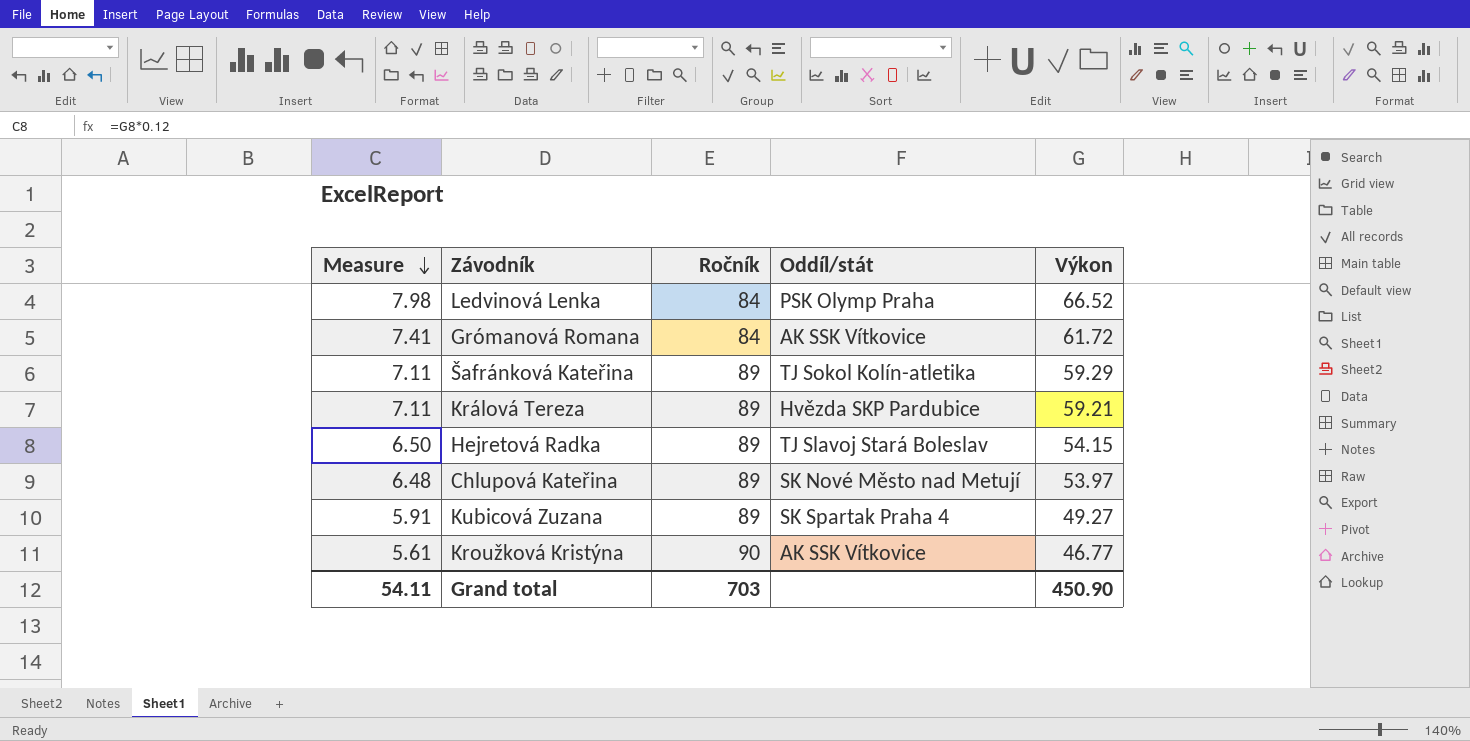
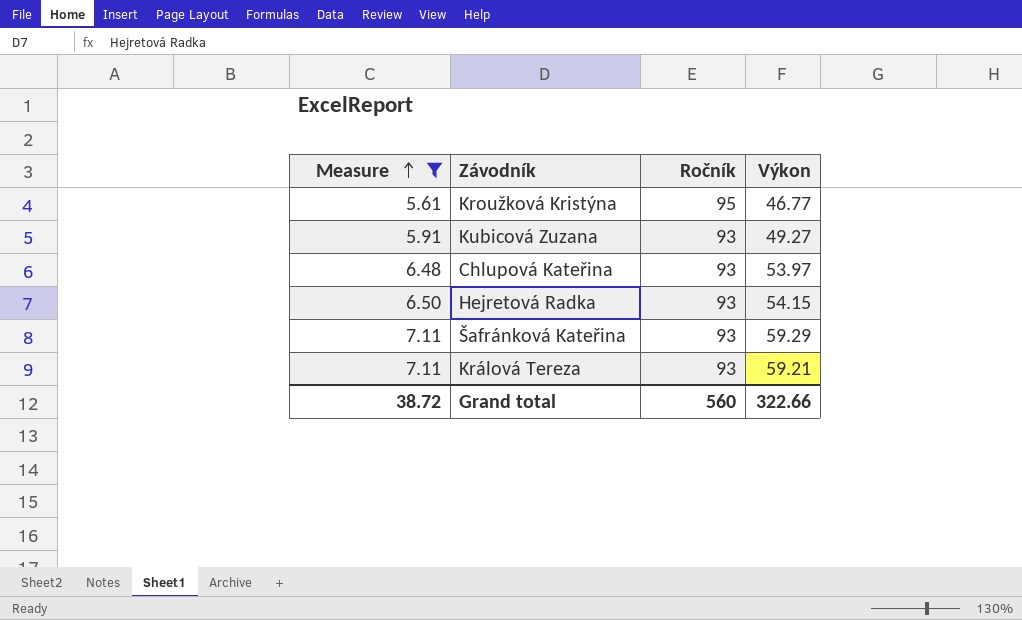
filter: none -> Measure <= 7.11
row order: Measure descending -> Measure ascending
column Oddíl/stát | position: 4 -> none
Kroužková Kristýna | Ročník: 90 -> 95
Kubicová Zuzana | Ročník: 89 -> 93
Chlupová Kateřina | Ročník: 89 -> 93
Hejretová Radka | Ročník: 89 -> 93
Šafránková Kateřina | Ročník: 89 -> 93
Králová Tereza | Ročník: 89 -> 93
Grand total | Measure: 54.11 -> 38.72
Grand total | Ročník: 703 -> 560
Grand total | Výkon: 450.90 -> 322.66

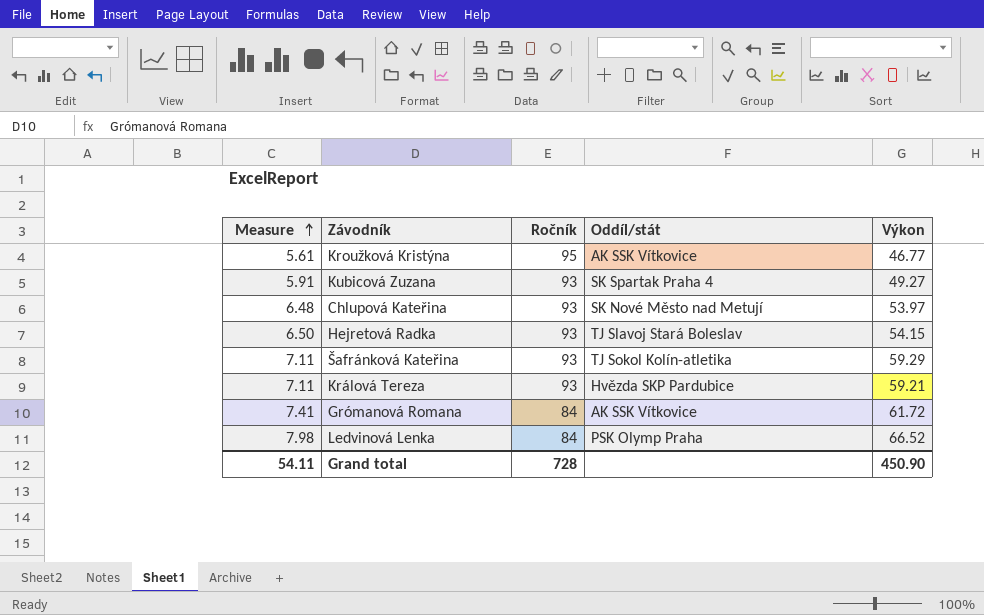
filter: Measure <= 7.11 -> none
column Oddíl/stát | position: none -> 4
Grand total | Measure: 38.72 -> 54.11
Grand total | Ročník: 560 -> 728
Grand total | Výkon: 322.66 -> 450.90

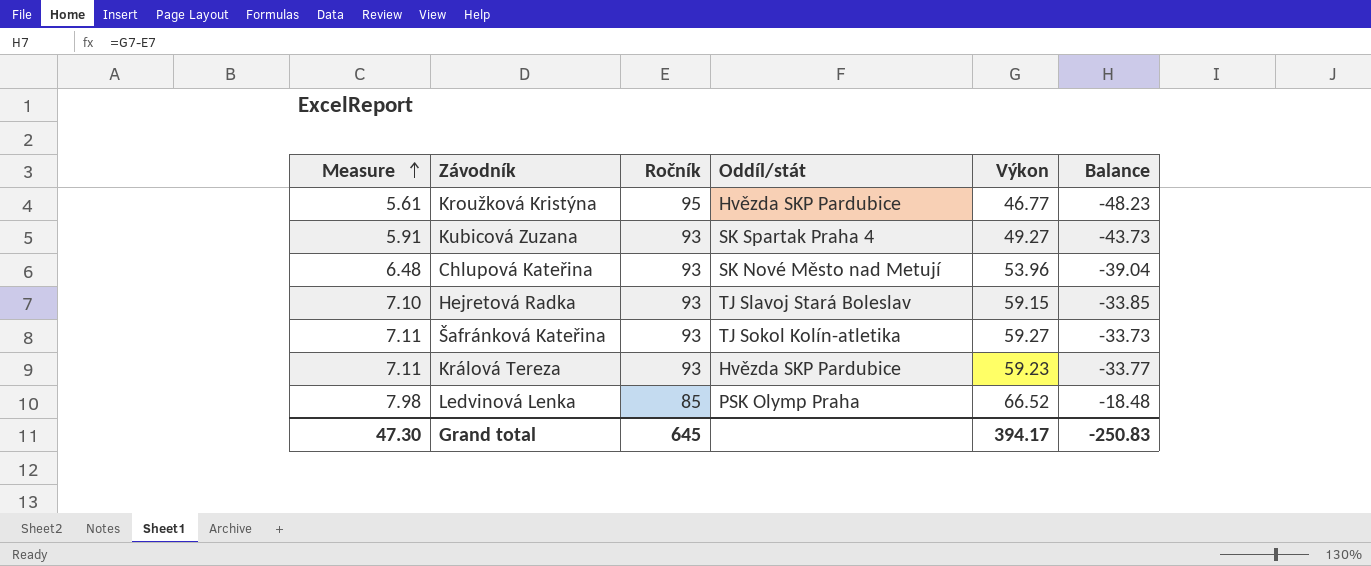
column Balance | formula: none -> [Výkon] - [Ročník]
row Grómanová Romana: 7.41 | 84 | AK SSK Vítkovice | 61.72 -> none
Kroužková Kristýna | Oddíl/stát: AK SSK Vítkovice -> Hvězda SKP Pardubice
Chlupová Kateřina | Výkon: 53.97 -> 53.96
Hejretová Radka | Measure: 6.50 -> 7.10
Hejretová Radka | Výkon: 54.15 -> 59.15
Šafránková Kateřina | Výkon: 59.29 -> 59.27
Králová Tereza | Výkon: 59.21 -> 59.23
Ledvinová Lenka | Ročník: 84 -> 85
Grand total | Measure: 54.11 -> 47.30
Grand total | Ročník: 728 -> 645
Grand total | Výkon: 450.90 -> 394.17

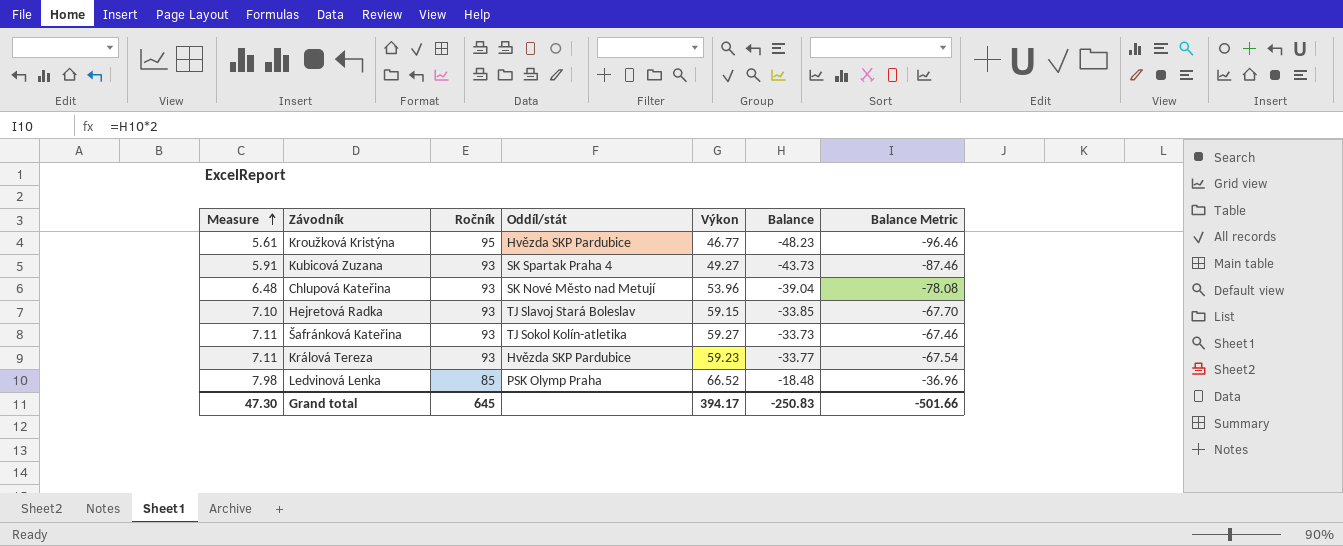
column Balance Metric | formula: none -> [Balance] * 2

